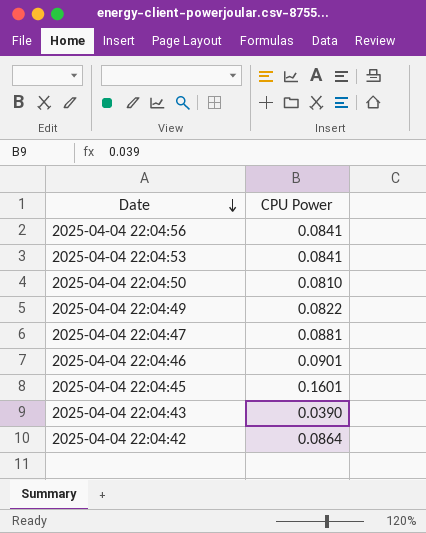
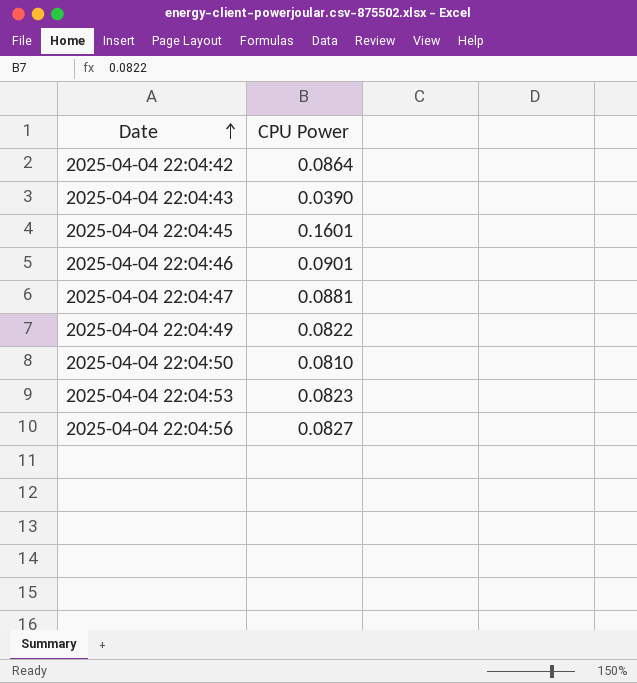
row order: Date descending -> Date ascending
2025-04-04 22:04:53 | CPU Power: 0.0841 -> 0.0823
2025-04-04 22:04:56 | CPU Power: 0.0841 -> 0.0827

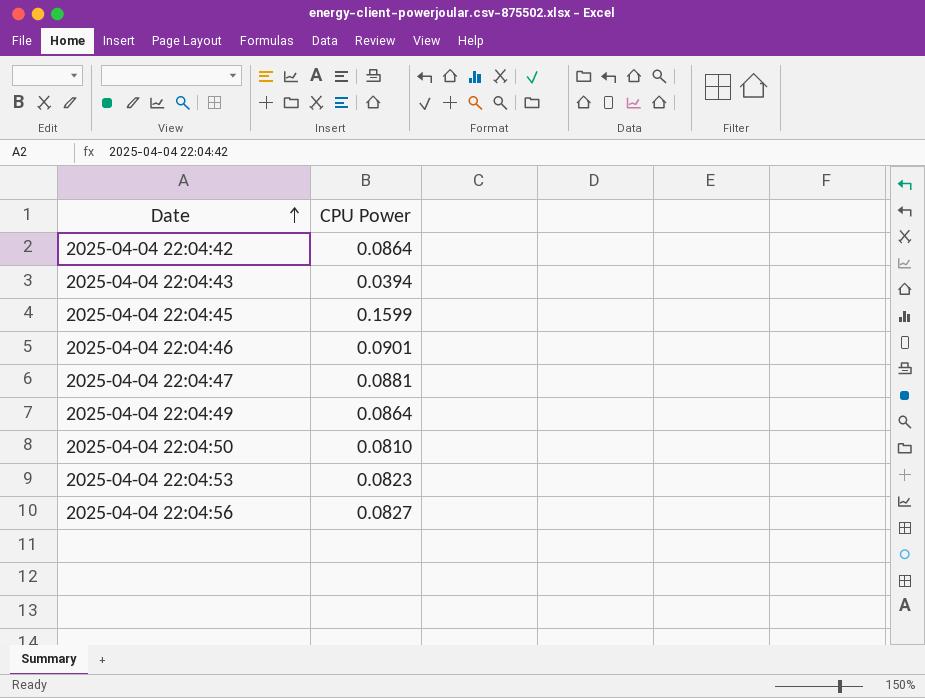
2025-04-04 22:04:43 | CPU Power: 0.0390 -> 0.0394
2025-04-04 22:04:45 | CPU Power: 0.1601 -> 0.1599
2025-04-04 22:04:49 | CPU Power: 0.0822 -> 0.0864

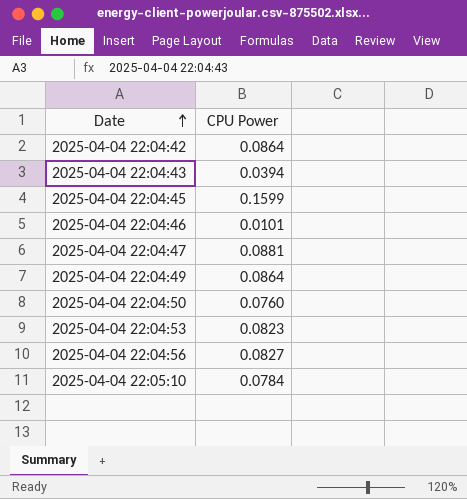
2025-04-04 22:04:46 | CPU Power: 0.0901 -> 0.0101
2025-04-04 22:04:50 | CPU Power: 0.0810 -> 0.0760
row 2025-04-04 22:05:10: none -> 0.0784

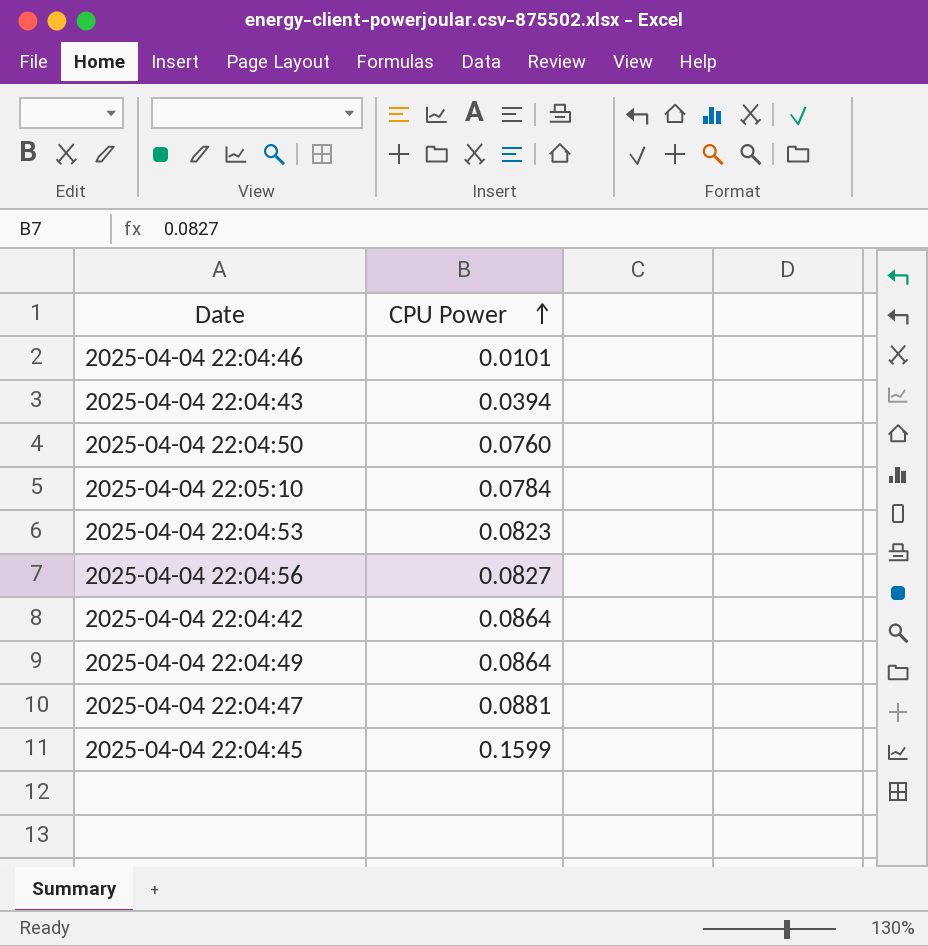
row order: Date ascending -> CPU Power ascending

